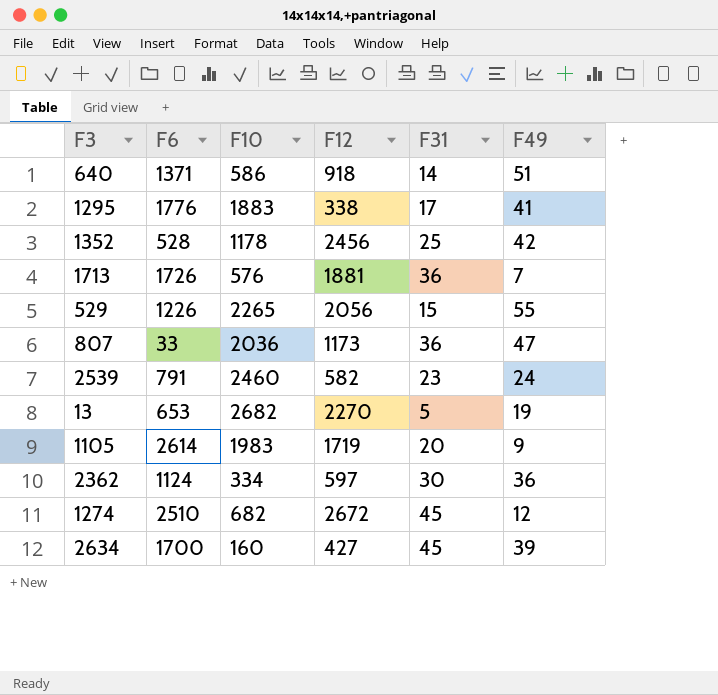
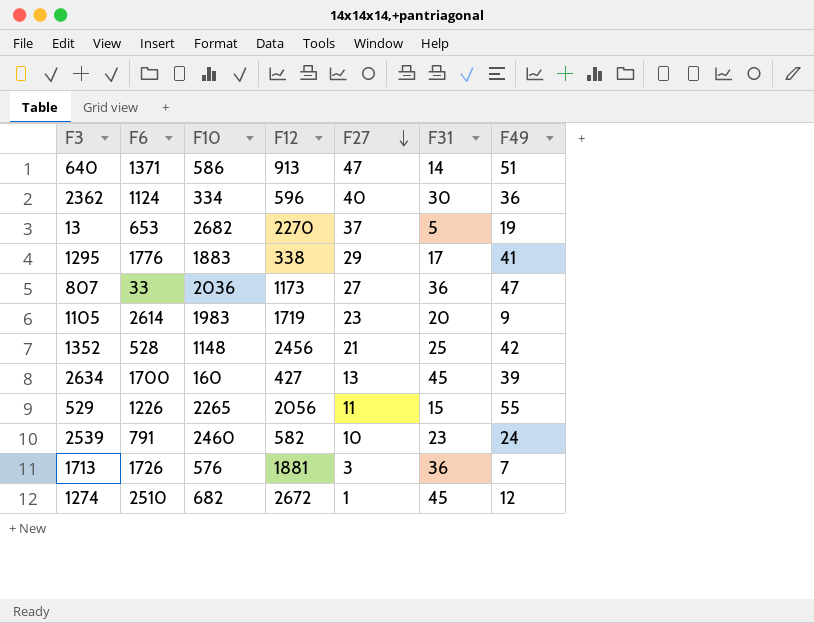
row order: none -> F27 descending
column F27 | position: none -> 5
640 | F12: 918 -> 913
2362 | F12: 597 -> 596
1352 | F10: 1178 -> 1148

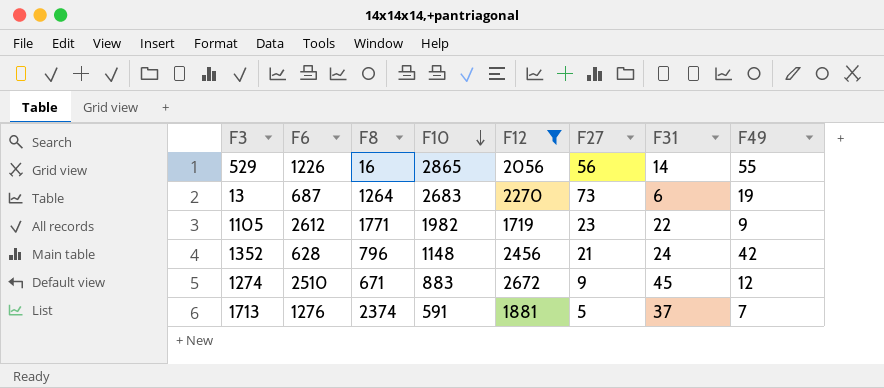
filter: none -> F12 >= 1719
row order: F27 descending -> F10 descending
column F8 | position: none -> 3
529 | F10: 2265 -> 2865
529 | F27: 11 -> 56
529 | F31: 15 -> 14
13 | F6: 653 -> 687
13 | F10: 2682 -> 2683
13 | F27: 37 -> 73
13 | F31: 5 -> 6
1105 | F6: 2614 -> 2612
1105 | F10: 1983 -> 1982
1105 | F31: 20 -> 22
1352 | F6: 528 -> 628
1352 | F31: 25 -> 24
1274 | F10: 682 -> 883
1274 | F27: 1 -> 9
1713 | F6: 1726 -> 1276
1713 | F10: 576 -> 591
1713 | F27: 3 -> 5
1713 | F31: 36 -> 37

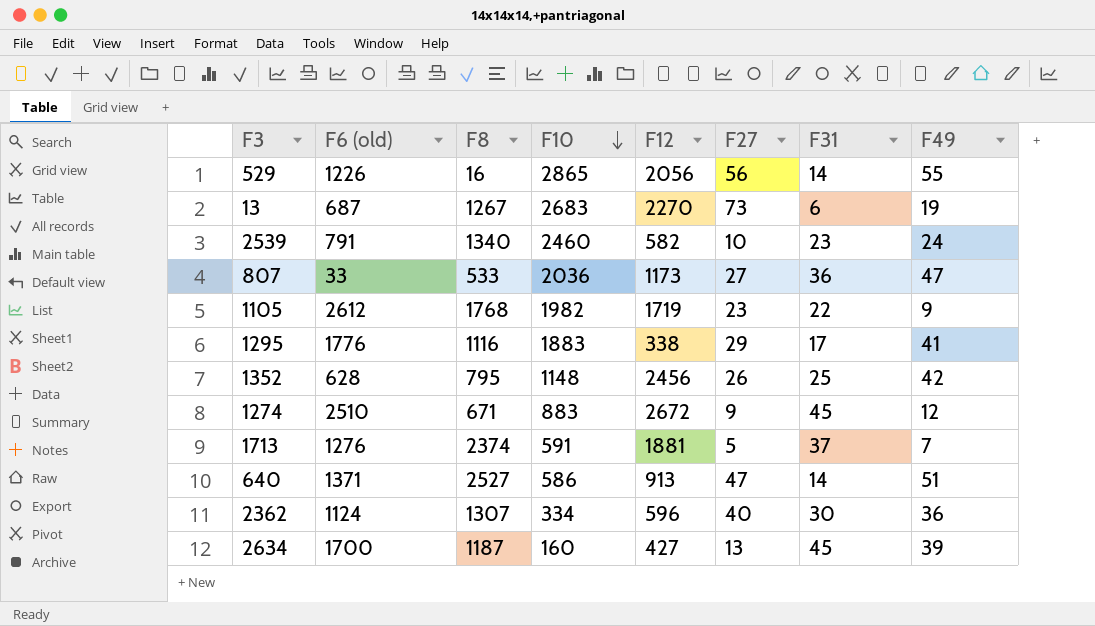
filter: F12 >= 1719 -> none
column name: F6 -> F6 (old)
13 | F8: 1264 -> 1267
1105 | F8: 1771 -> 1768
1352 | F8: 796 -> 795
1352 | F27: 21 -> 26
1352 | F31: 24 -> 25

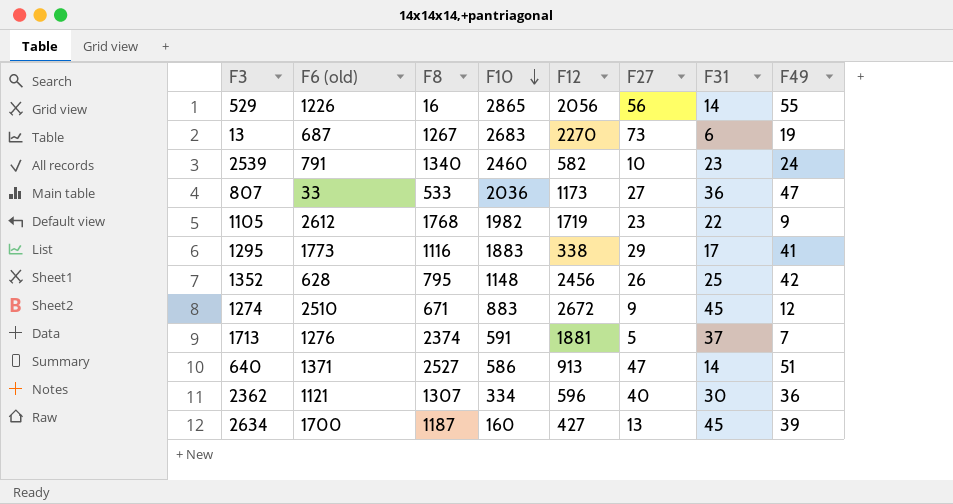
1295 | F6 (old): 1776 -> 1773
2362 | F6 (old): 1124 -> 1121

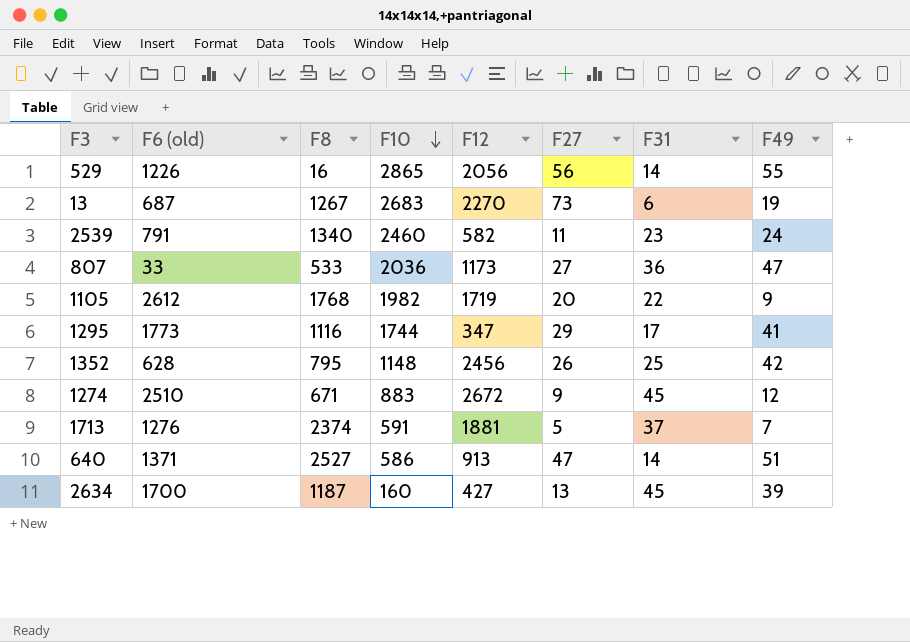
row 2362: 1121 | 1307 | 334 | 596 | 40 | 30 | 36 -> none
2539 | F27: 10 -> 11
1105 | F27: 23 -> 20
1295 | F10: 1883 -> 1744
1295 | F12: 338 -> 347

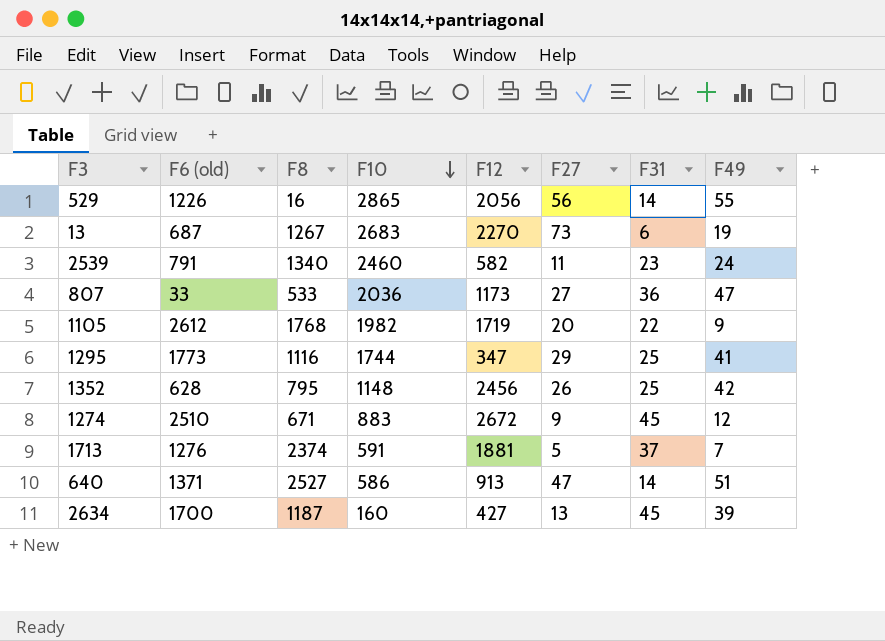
1295 | F31: 17 -> 25

